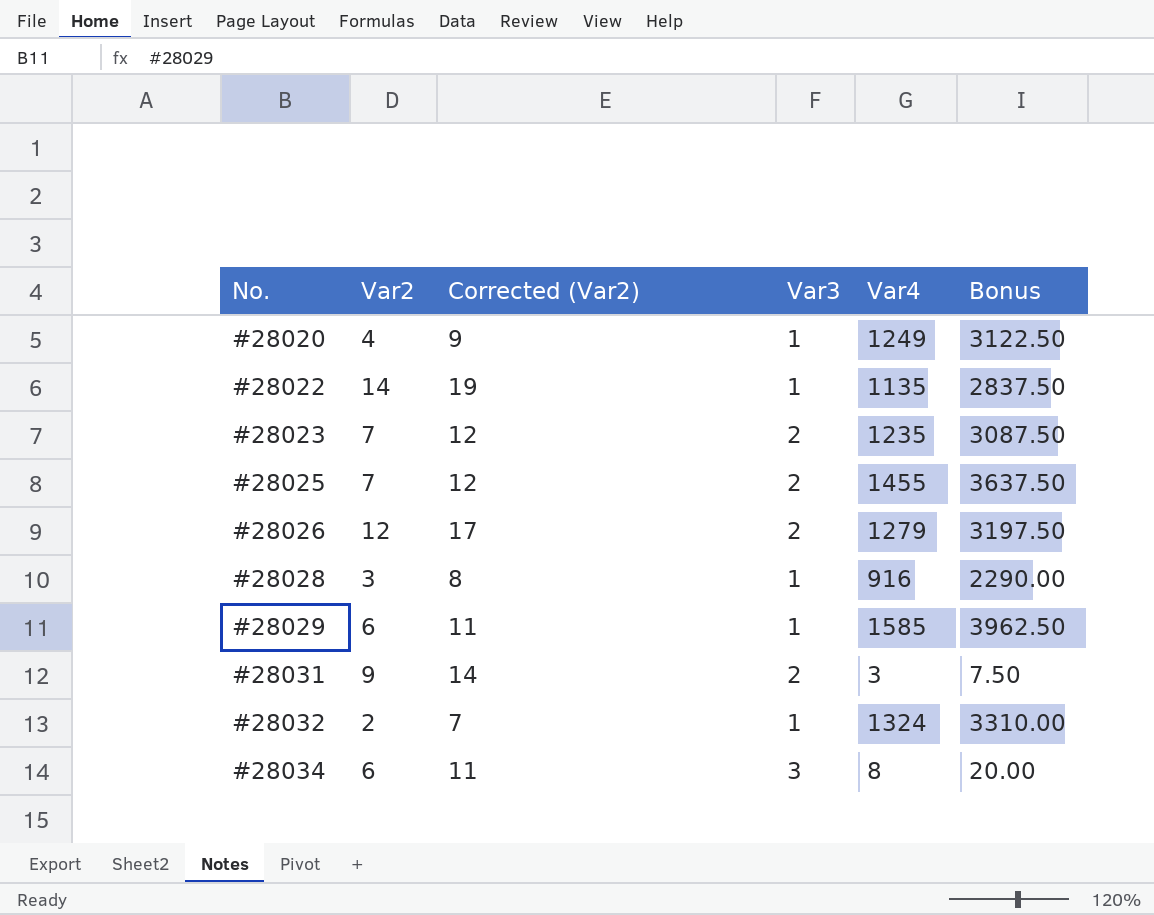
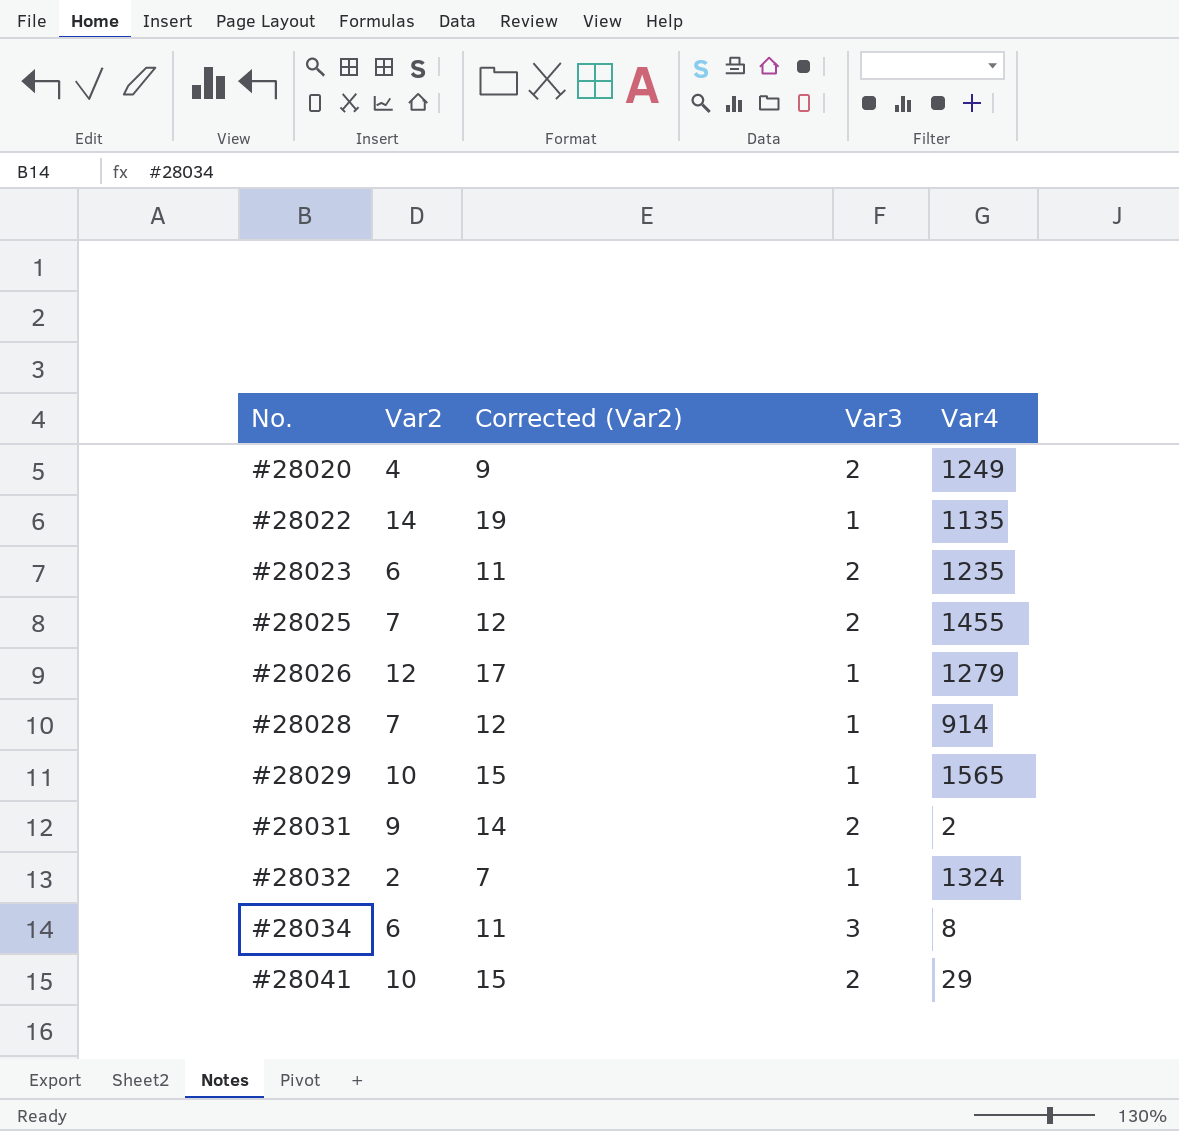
column Bonus | formula: [Var4] * 2.5 -> none
#28020 | Var3: 1 -> 2
#28023 | Var2: 7 -> 6
#28023 | Corrected (Var2): 12 -> 11
#28026 | Var3: 2 -> 1
#28028 | Var2: 3 -> 7
#28028 | Corrected (Var2): 8 -> 12
#28028 | Var4: 916 -> 914
#28029 | Var2: 6 -> 10
#28029 | Corrected (Var2): 11 -> 15
#28029 | Var4: 1585 -> 1565
#28031 | Var4: 3 -> 2
row #28041: none -> 10 | 15 | 2 | 29

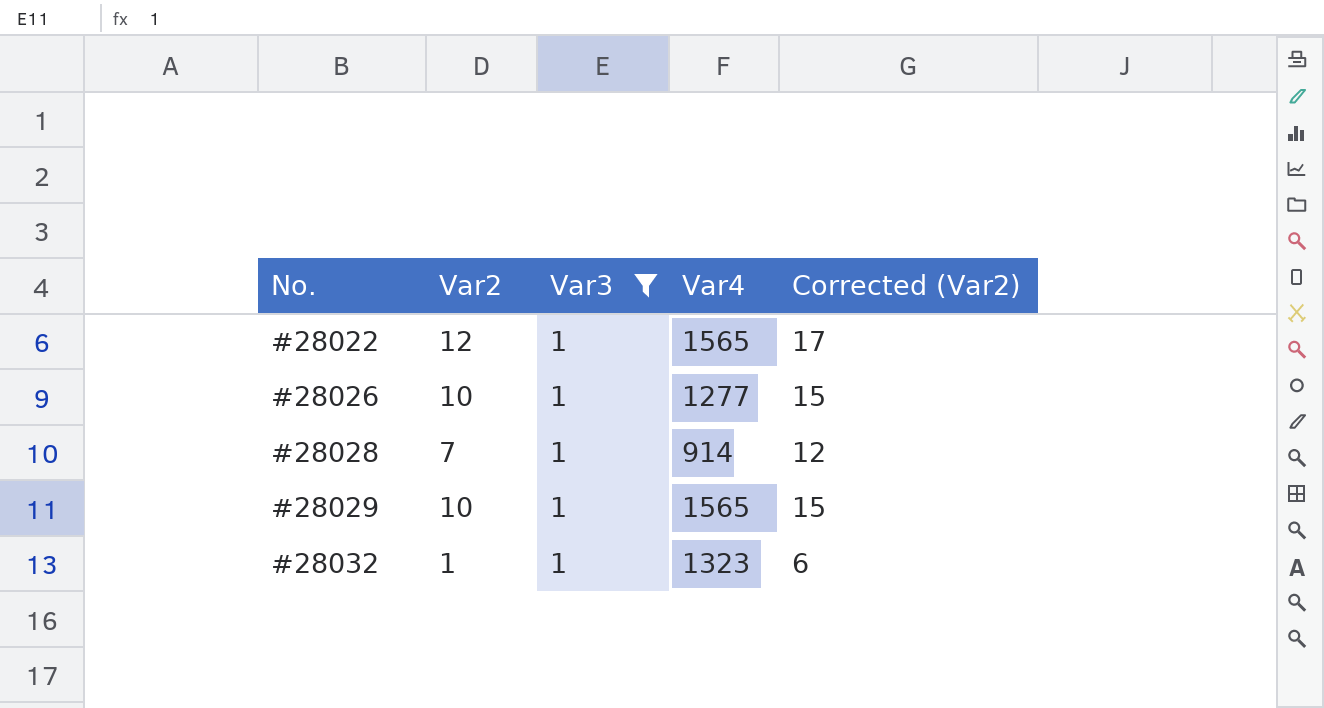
filter: none -> Var3 = 1
column Corrected (Var2) | position: 3 -> 5
#28022 | Var2: 14 -> 12
#28022 | Var4: 1135 -> 1565
#28022 | Corrected (Var2): 19 -> 17
#28026 | Var2: 12 -> 10
#28026 | Var4: 1279 -> 1277
#28026 | Corrected (Var2): 17 -> 15
#28032 | Var2: 2 -> 1
#28032 | Var4: 1324 -> 1323
#28032 | Corrected (Var2): 7 -> 6

